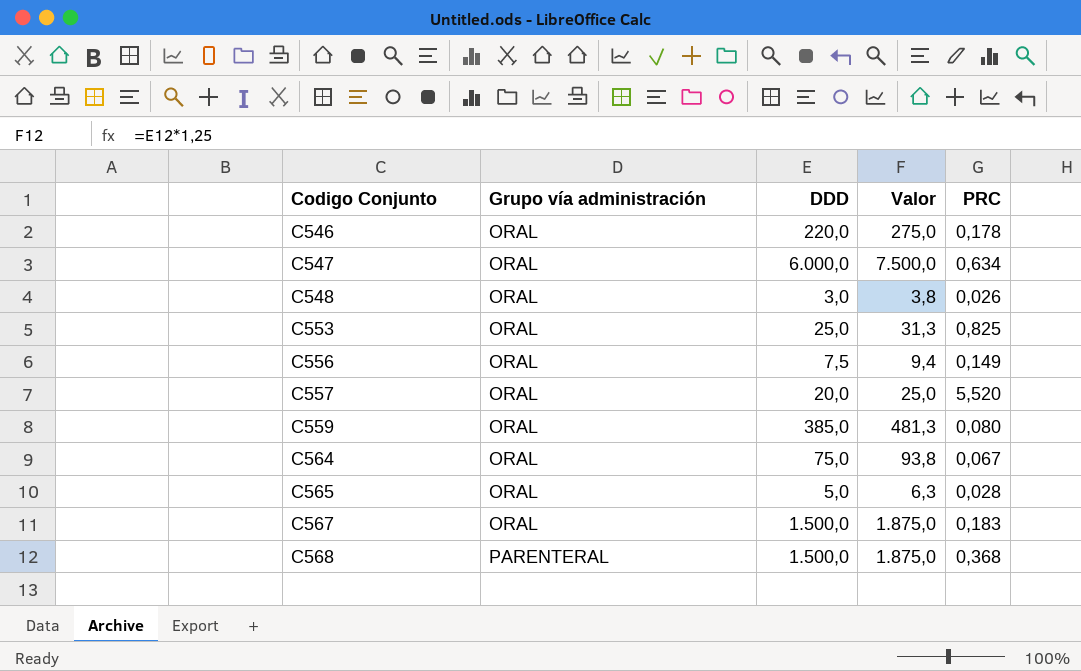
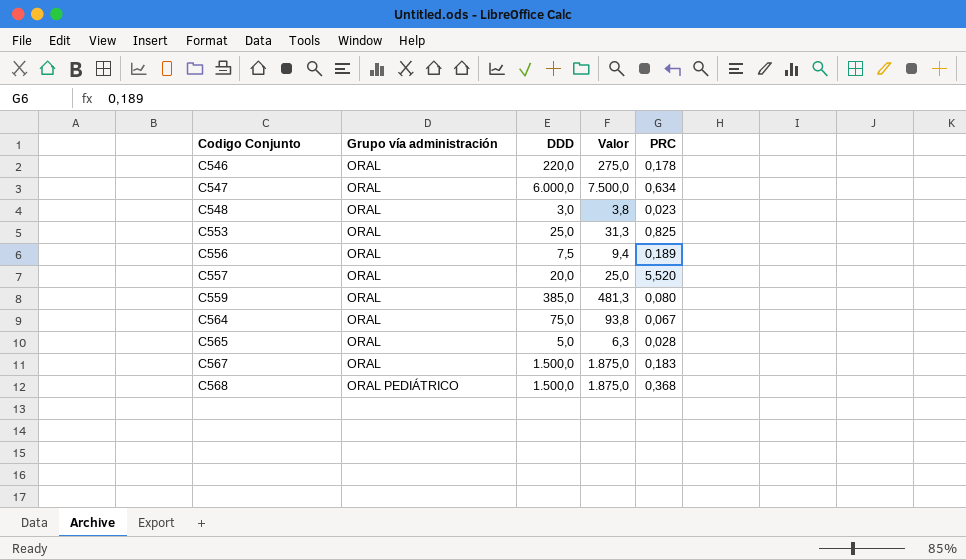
C548 | PRC: 0,026 -> 0,023
C556 | PRC: 0,149 -> 0,189
C568 | Grupo vía administración: PARENTERAL -> ORAL PEDIÁTRICO

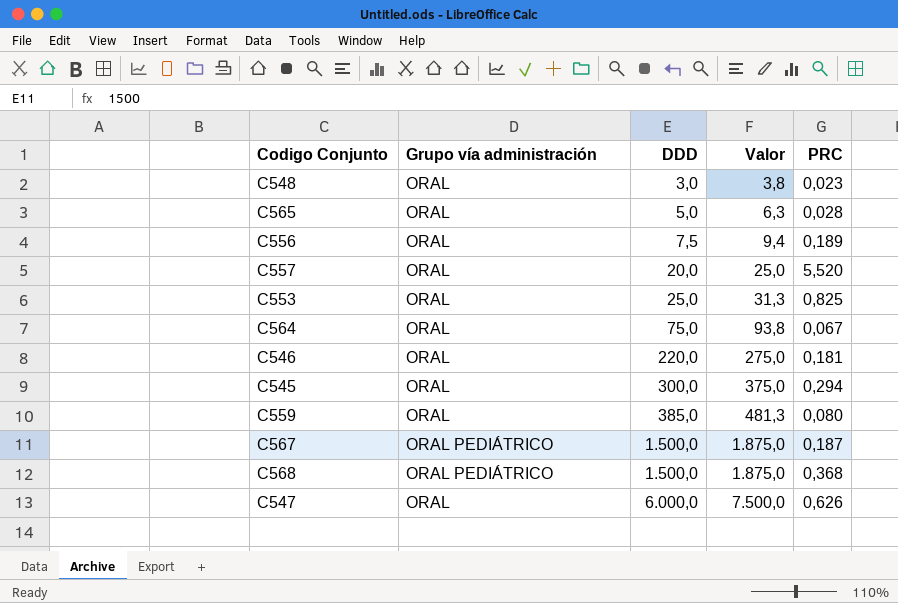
row order: Codigo Conjunto ascending -> DDD ascending
C546 | PRC: 0,178 -> 0,181
row C545: none -> ORAL | 300,0 | 375,0 | 0,294
C567 | Grupo vía administración: ORAL -> ORAL PEDIÁTRICO
C567 | PRC: 0,183 -> 0,187
C547 | PRC: 0,634 -> 0,626

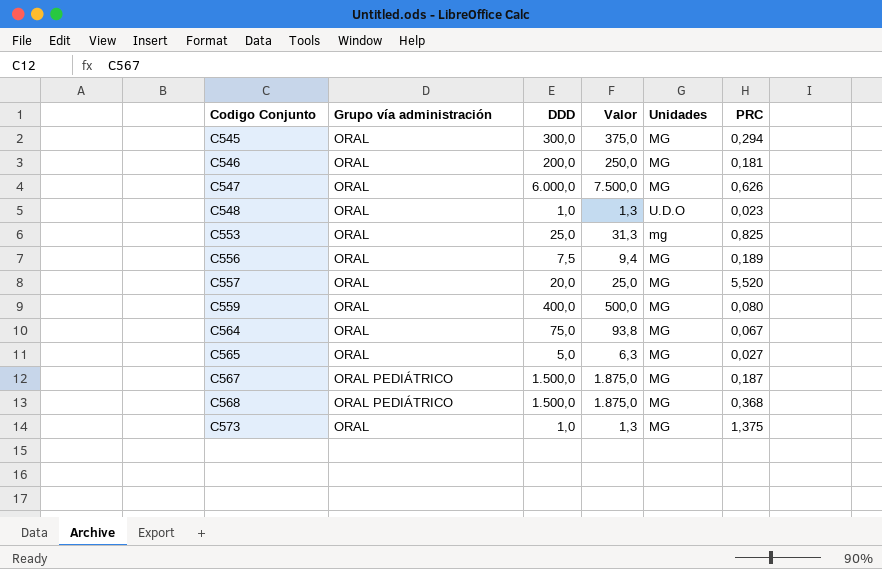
row order: DDD ascending -> Codigo Conjunto ascending
column Unidades | position: none -> 5
C546 | DDD: 220,0 -> 200,0
C546 | Valor: 275,0 -> 250,0
C548 | DDD: 3,0 -> 1,0
C548 | Valor: 3,8 -> 1,3
C559 | DDD: 385,0 -> 400,0
C559 | Valor: 481,3 -> 500,0
C565 | PRC: 0,028 -> 0,027
row C573: none -> ORAL | 1,0 | 1,3 | MG | 1,375

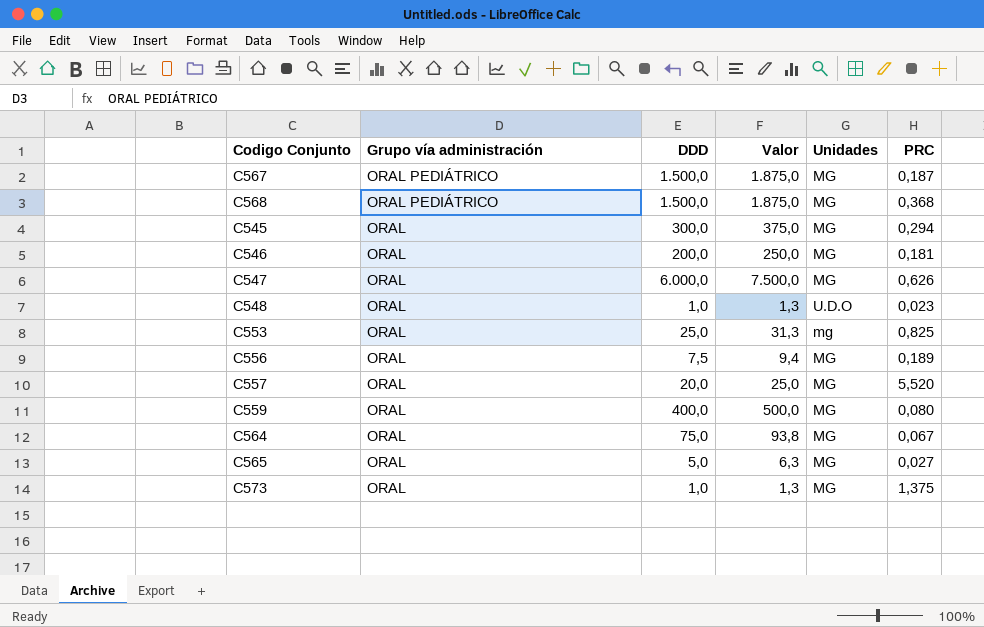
row order: Codigo Conjunto ascending -> Grupo vía administración descending

